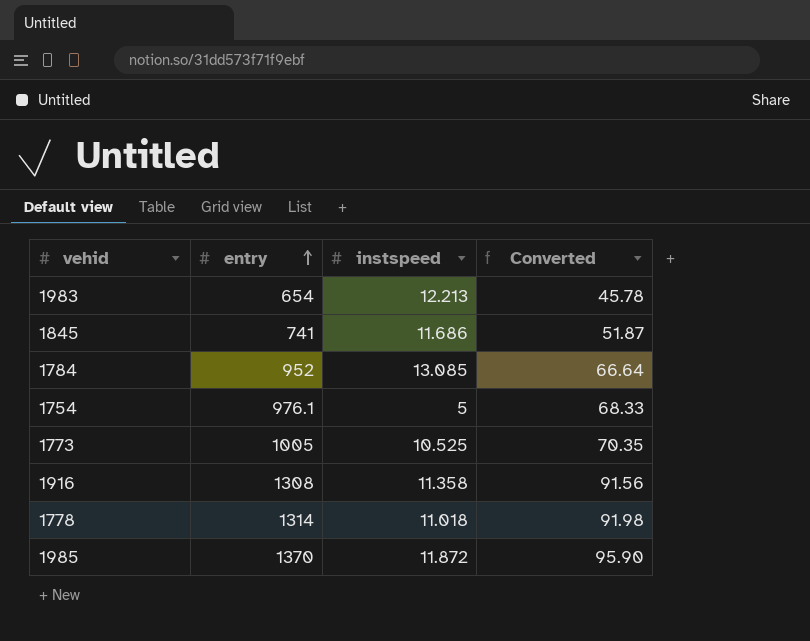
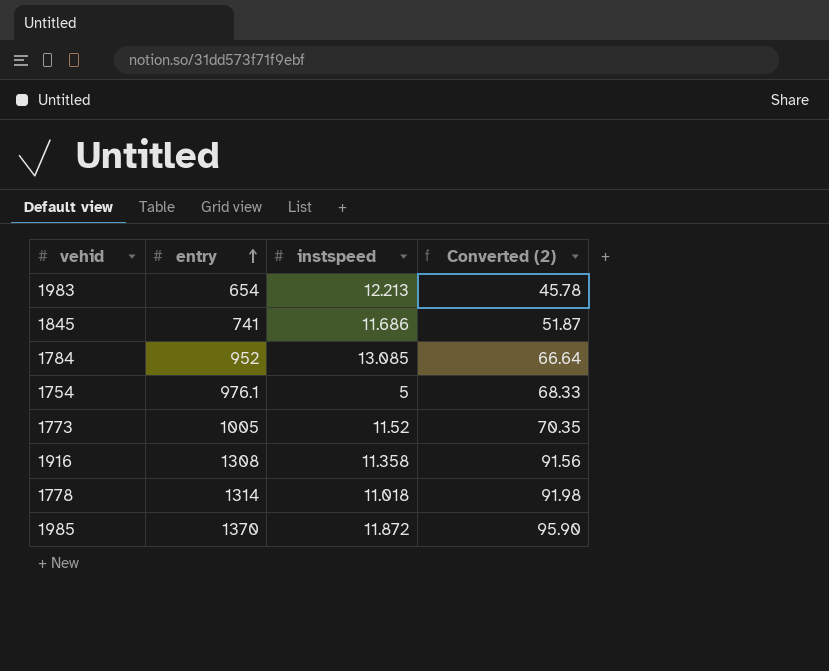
column name: Converted -> Converted (2)
1773 | instspeed: 10.525 -> 11.52

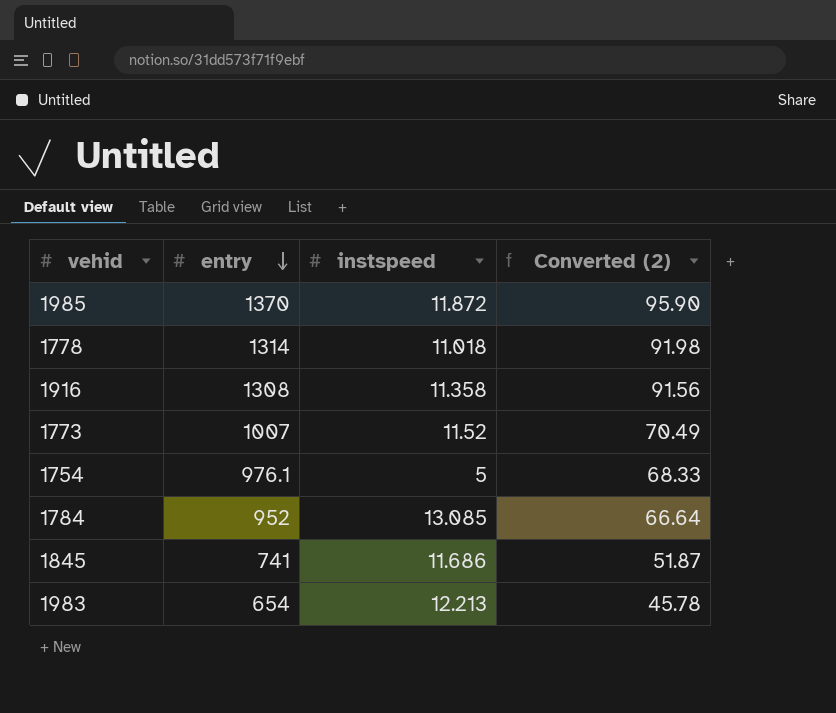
row order: entry ascending -> entry descending
1773 | entry: 1005 -> 1007
1773 | Converted (2): 70.35 -> 70.49

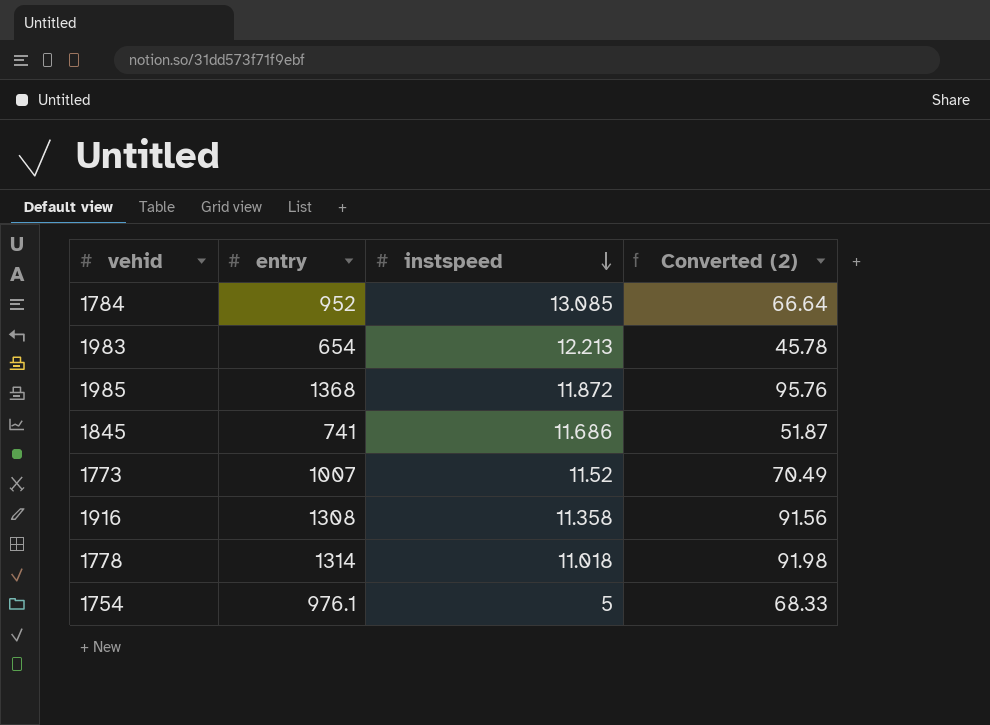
row order: entry descending -> instspeed descending
1985 | entry: 1370 -> 1368
1985 | Converted (2): 95.90 -> 95.76

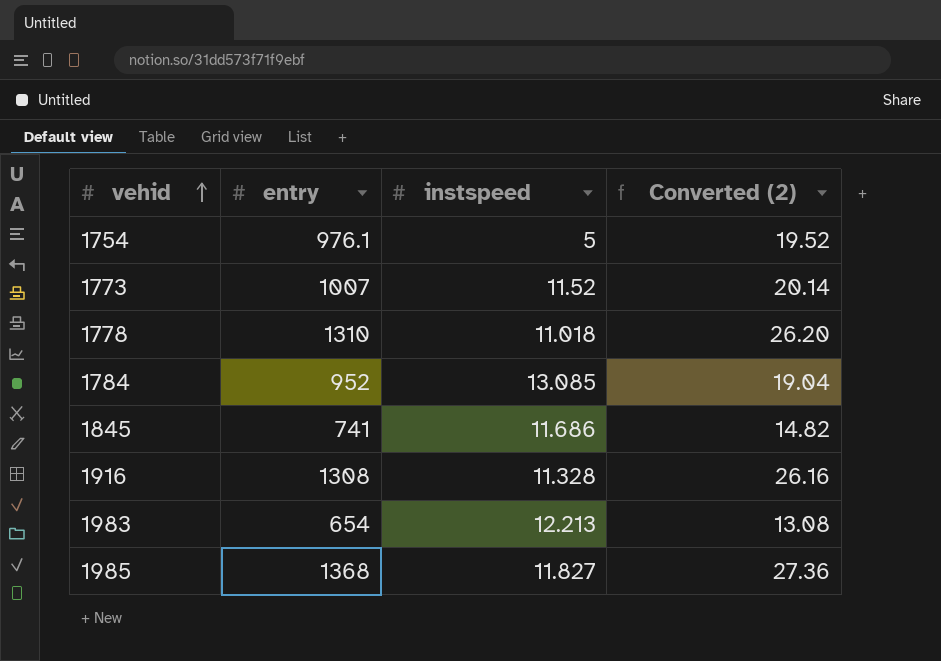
row order: instspeed descending -> vehid ascending
column Converted (2) | formula: [entry] * 0.07 -> [entry] * 0.02
1778 | entry: 1314 -> 1310
1916 | instspeed: 11.358 -> 11.328
1985 | instspeed: 11.872 -> 11.827

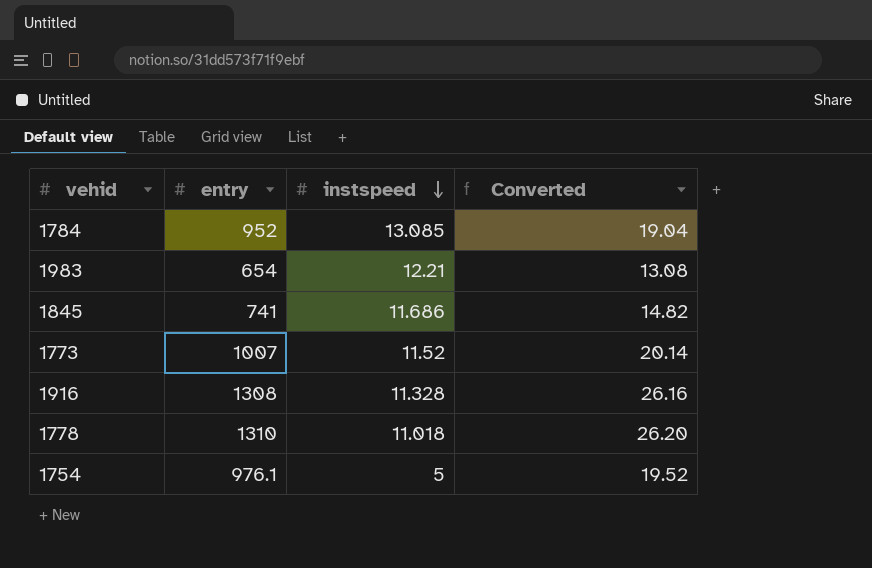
row order: vehid ascending -> instspeed descending
column name: Converted (2) -> Converted
row 1985: 1368 | 11.827 | 27.36 -> none
1983 | instspeed: 12.213 -> 12.21

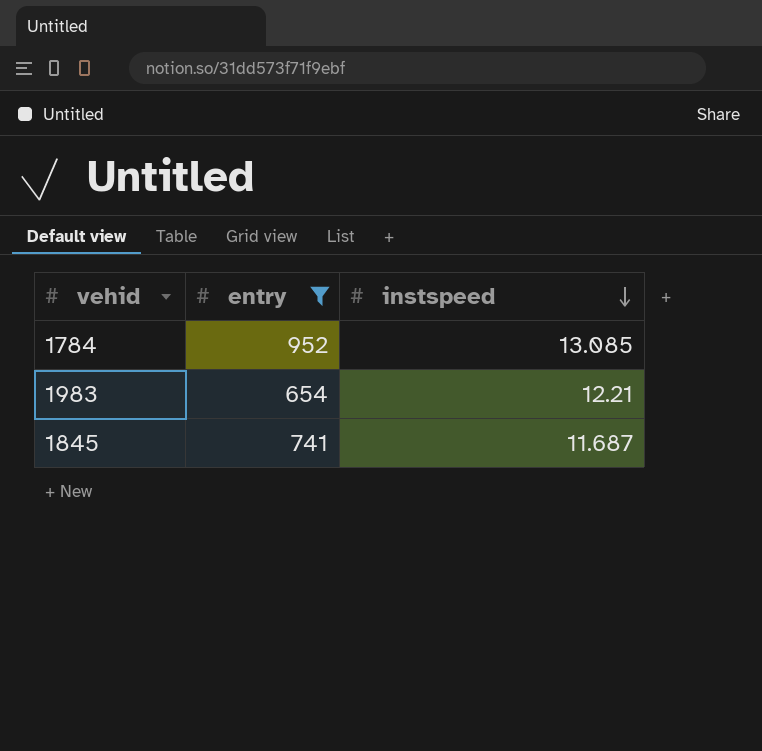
filter: none -> entry <= 952
column Converted | formula: [entry] * 0.02 -> none
1845 | instspeed: 11.686 -> 11.687

